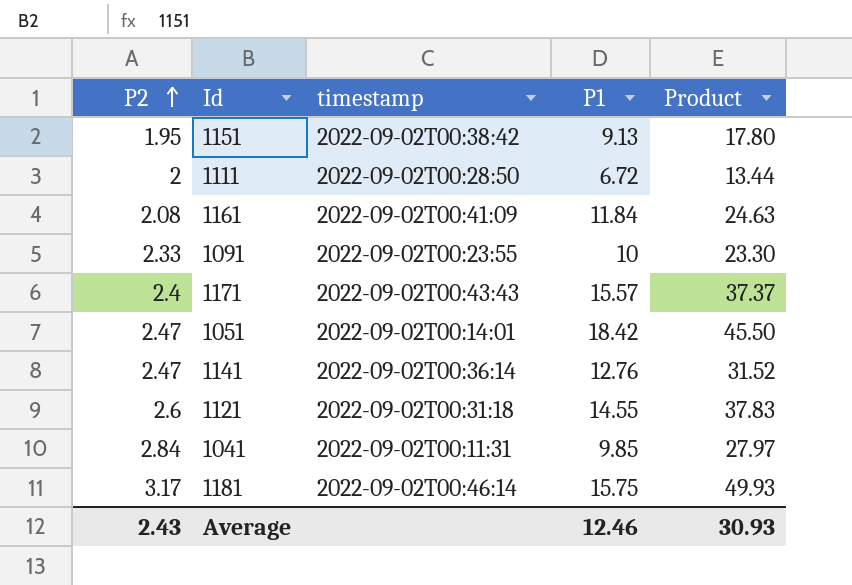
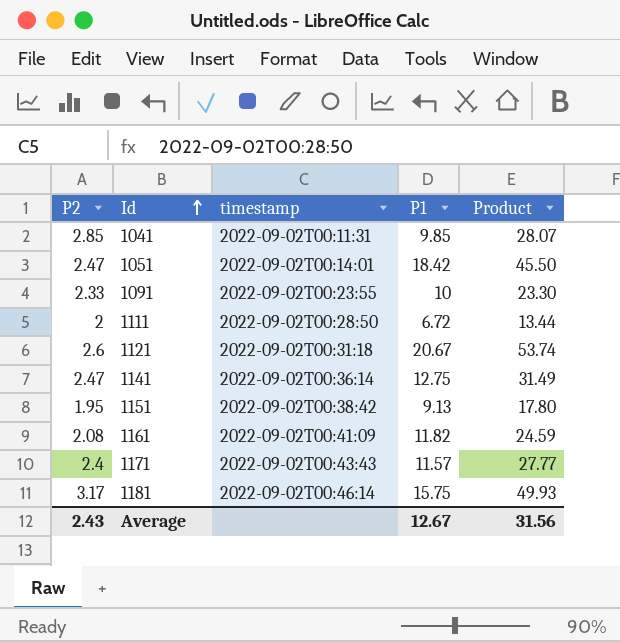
row order: P2 ascending -> Id ascending
1041 | P2: 2.84 -> 2.85
1041 | Product: 27.97 -> 28.07
1121 | P1: 14.55 -> 20.67
1121 | Product: 37.83 -> 53.74
1141 | P1: 12.76 -> 12.75
1141 | Product: 31.52 -> 31.49
1161 | P1: 11.84 -> 11.82
1161 | Product: 24.63 -> 24.59
1171 | P1: 15.57 -> 11.57
1171 | Product: 37.37 -> 27.77
Average | P1: 12.46 -> 12.67
Average | Product: 30.93 -> 31.56

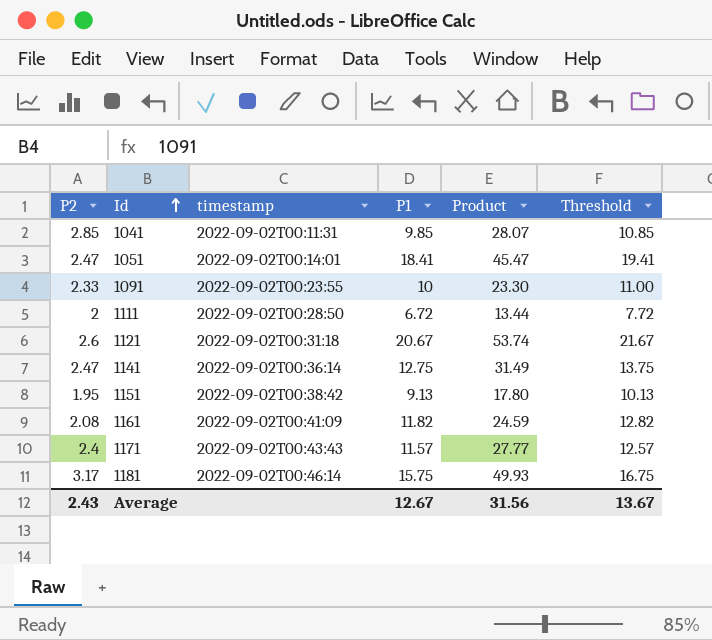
column Threshold | formula: none -> [P1] + 1
1051 | P1: 18.42 -> 18.41
1051 | Product: 45.50 -> 45.47

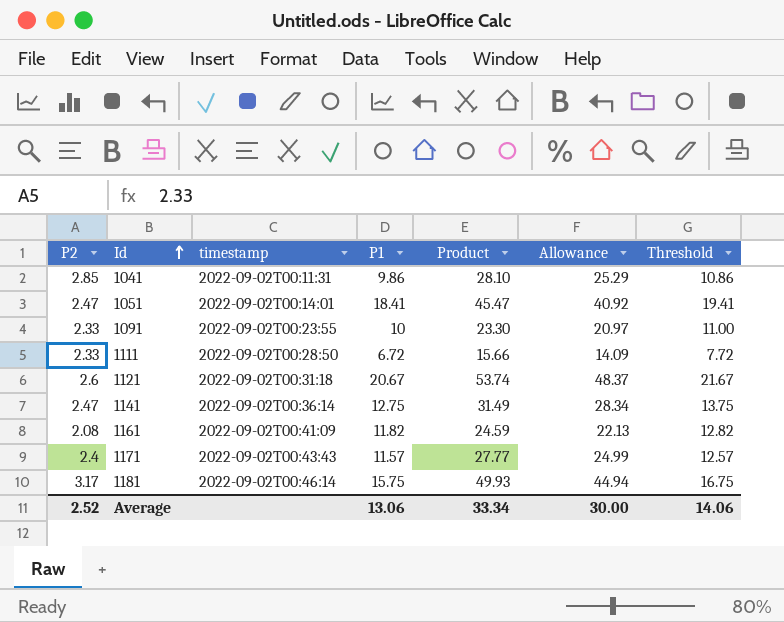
column Allowance | formula: none -> [Product] * 0.9
row 1151: 1.95 | 2022-09-02T00:38:42 | 9.13 | 17.80 | 10.13 -> none
1041 | P1: 9.85 -> 9.86
1041 | Product: 28.07 -> 28.10
1041 | Threshold: 10.85 -> 10.86
1111 | P2: 2 -> 2.33
1111 | Product: 13.44 -> 15.66
Average | P2: 2.43 -> 2.52
Average | P1: 12.67 -> 13.06
Average | Product: 31.56 -> 33.34
Average | Threshold: 13.67 -> 14.06

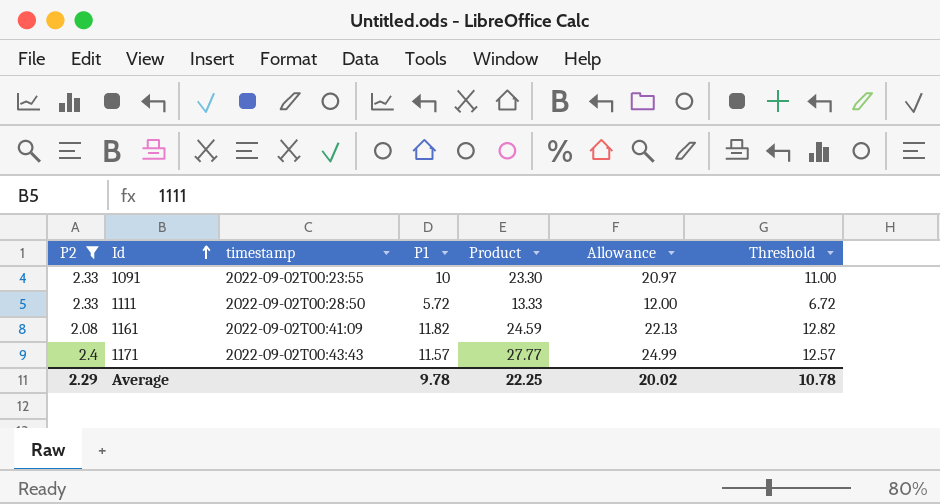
filter: none -> P2 <= 2.4
1111 | P1: 6.72 -> 5.72
1111 | Product: 15.66 -> 13.33
1111 | Allowance: 14.09 -> 12.00
1111 | Threshold: 7.72 -> 6.72
Average | P2: 2.52 -> 2.29
Average | P1: 13.06 -> 9.78
Average | Product: 33.34 -> 22.25
Average | Allowance: 30.00 -> 20.02
Average | Threshold: 14.06 -> 10.78

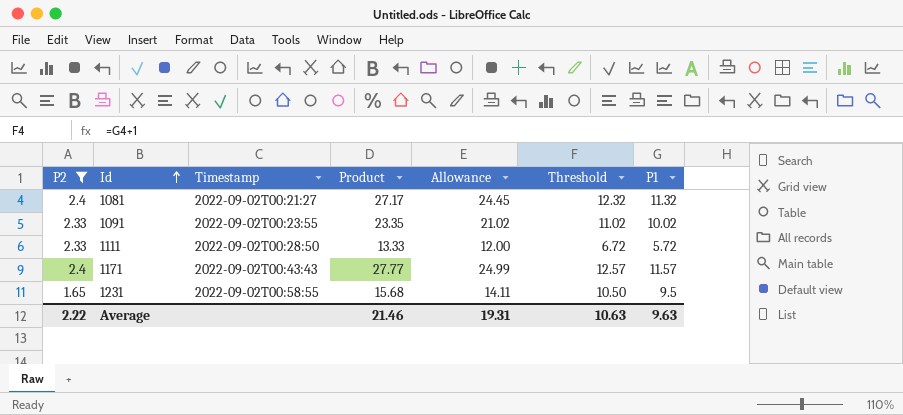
column name: timestamp -> Timestamp
column P1 | position: 4 -> 7
row 1161: 2.08 | 2022-09-02T00:41:09 | 11.82 | 24.59 | 22.13 | 12.82 -> none
row 1081: none -> 2.4 | 2022-09-02T00:21:27 | 27.17 | 24.45 | 12.32 | 11.32
1091 | Product: 23.30 -> 23.35
1091 | Allowance: 20.97 -> 21.02
1091 | Threshold: 11.00 -> 11.02
1091 | P1: 10 -> 10.02
row 1231: none -> 1.65 | 2022-09-02T00:58:55 | 15.68 | 14.11 | 10.50 | 9.5
Average | P2: 2.29 -> 2.22
Average | Product: 22.25 -> 21.46
Average | Allowance: 20.02 -> 19.31
Average | Threshold: 10.78 -> 10.63
Average | P1: 9.78 -> 9.63

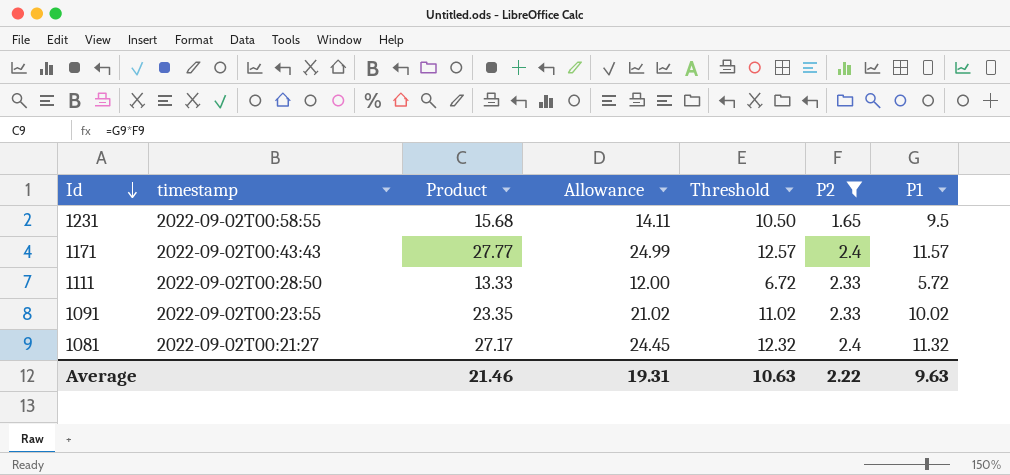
row order: Id ascending -> Id descending
column name: Timestamp -> timestamp
column P2 | position: 1 -> 6

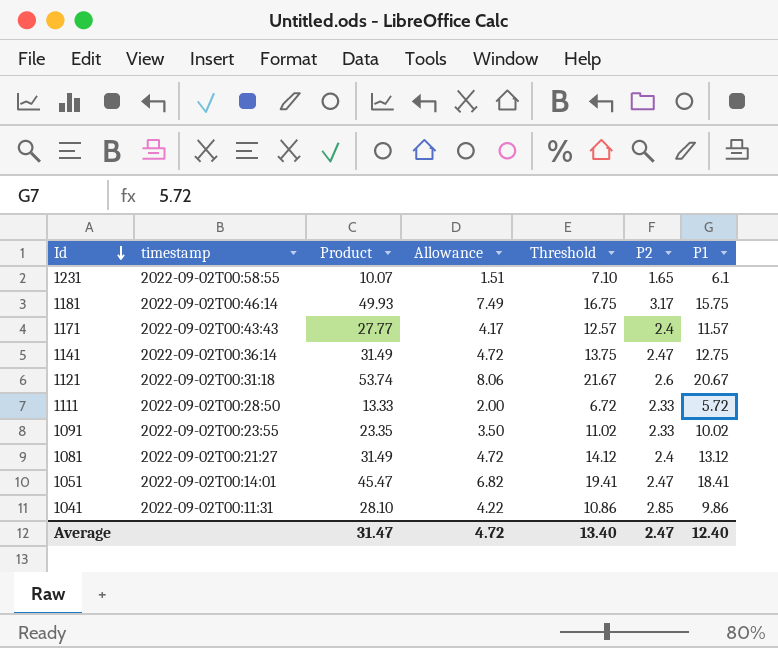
filter: P2 <= 2.4 -> none
column Allowance | formula: [Product] * 0.9 -> [Product] * 0.15
1231 | Product: 15.68 -> 10.07
1231 | Threshold: 10.50 -> 7.10
1231 | P1: 9.5 -> 6.1
1081 | Product: 27.17 -> 31.49
1081 | Threshold: 12.32 -> 14.12
1081 | P1: 11.32 -> 13.12
Average | Product: 21.46 -> 31.47
Average | Allowance: 19.31 -> 4.72
Average | Threshold: 10.63 -> 13.40
Average | P2: 2.22 -> 2.47
Average | P1: 9.63 -> 12.40

